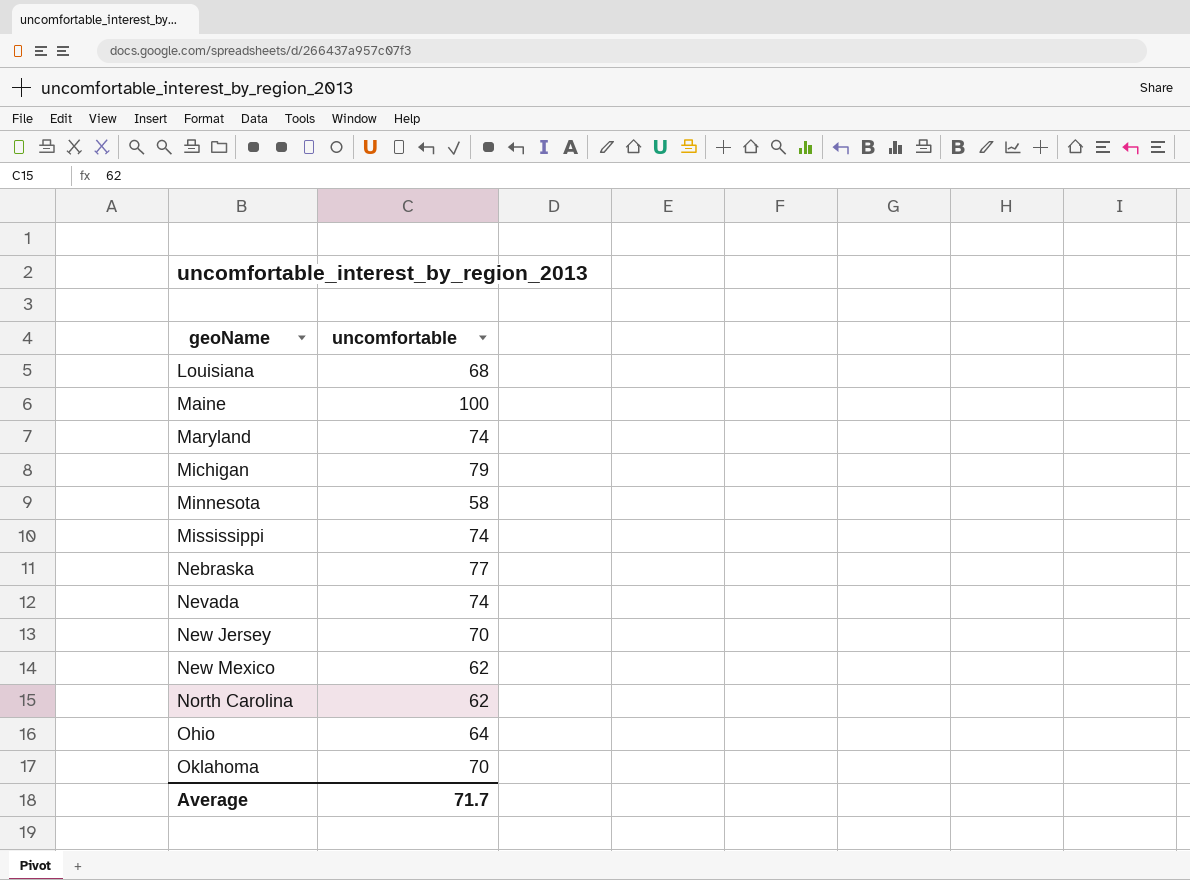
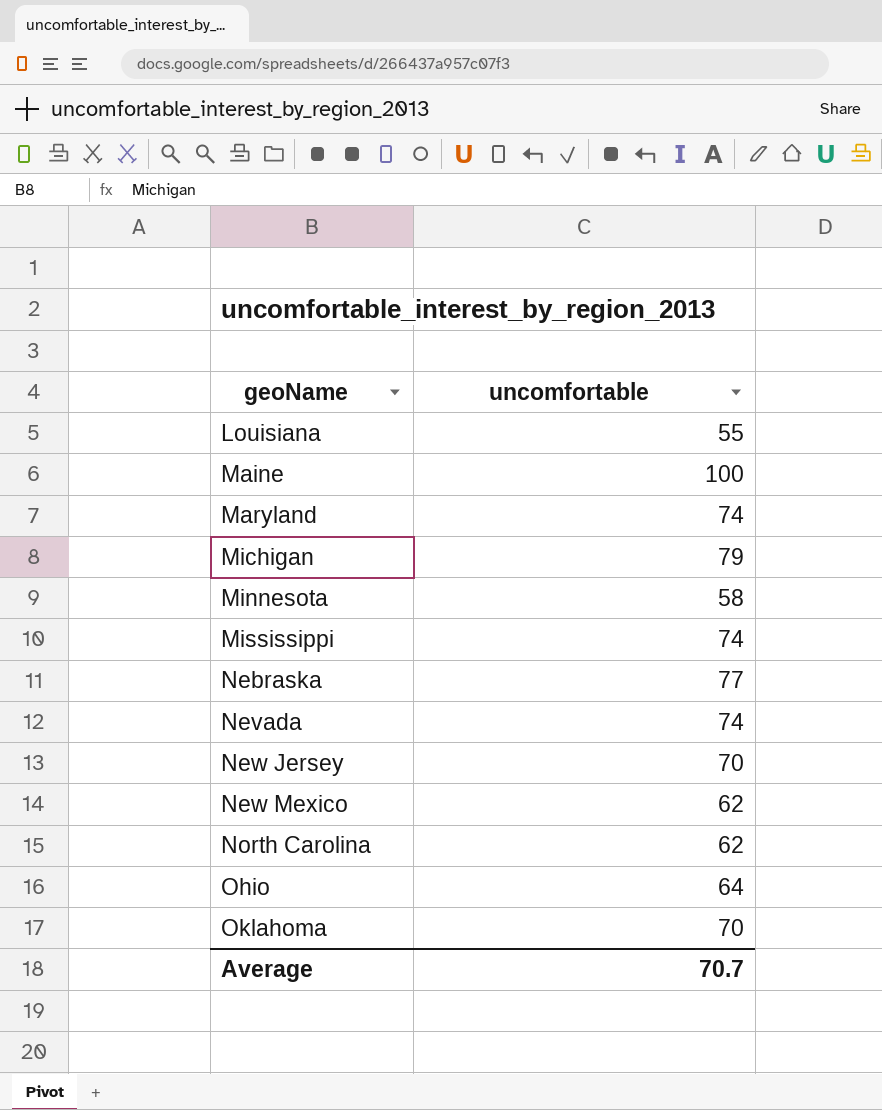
Louisiana | uncomfortable: 68 -> 55
Average | uncomfortable: 71.7 -> 70.7

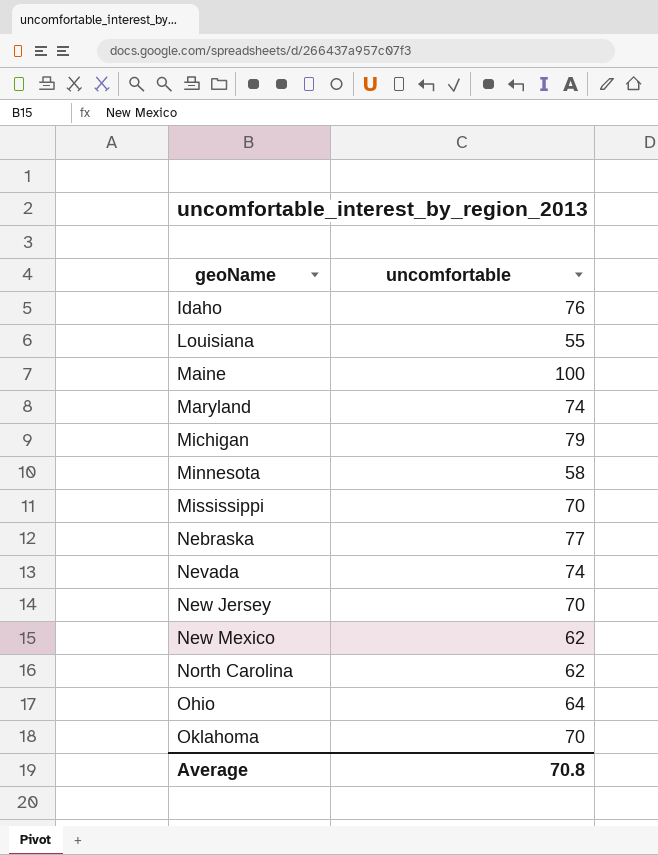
row Idaho: none -> 76
Mississippi | uncomfortable: 74 -> 70
Average | uncomfortable: 70.7 -> 70.8

